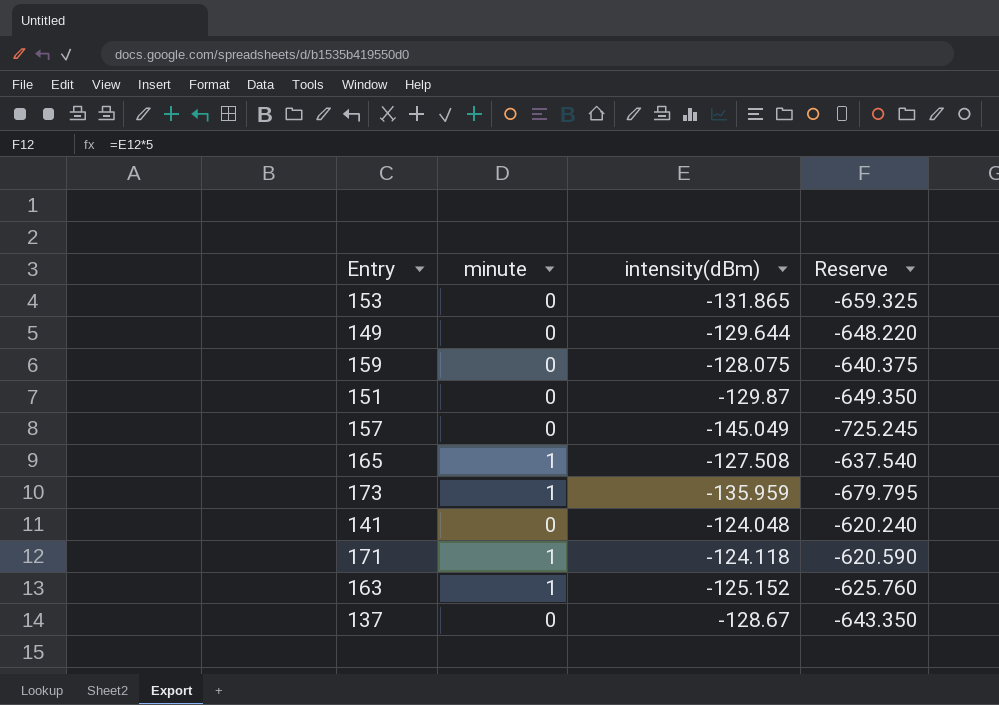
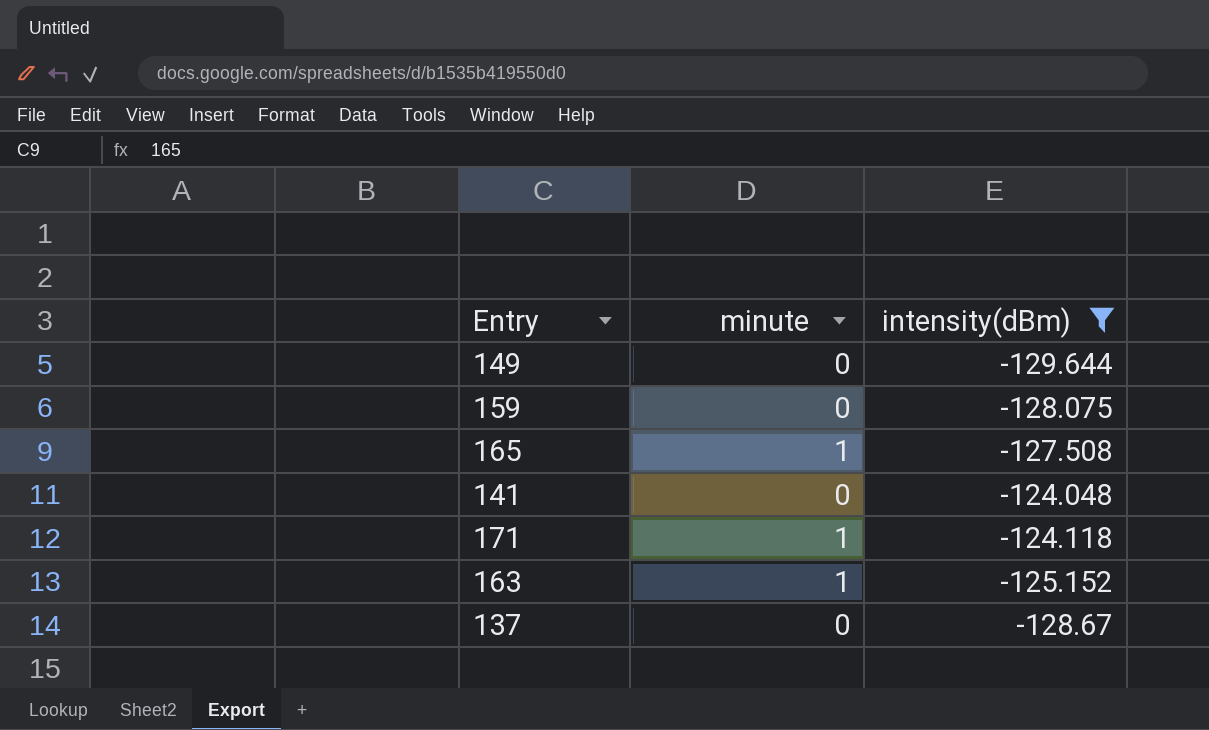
filter: none -> intensity(dBm) >= -129.644
column Reserve | formula: [intensity(dBm)] * 5 -> none

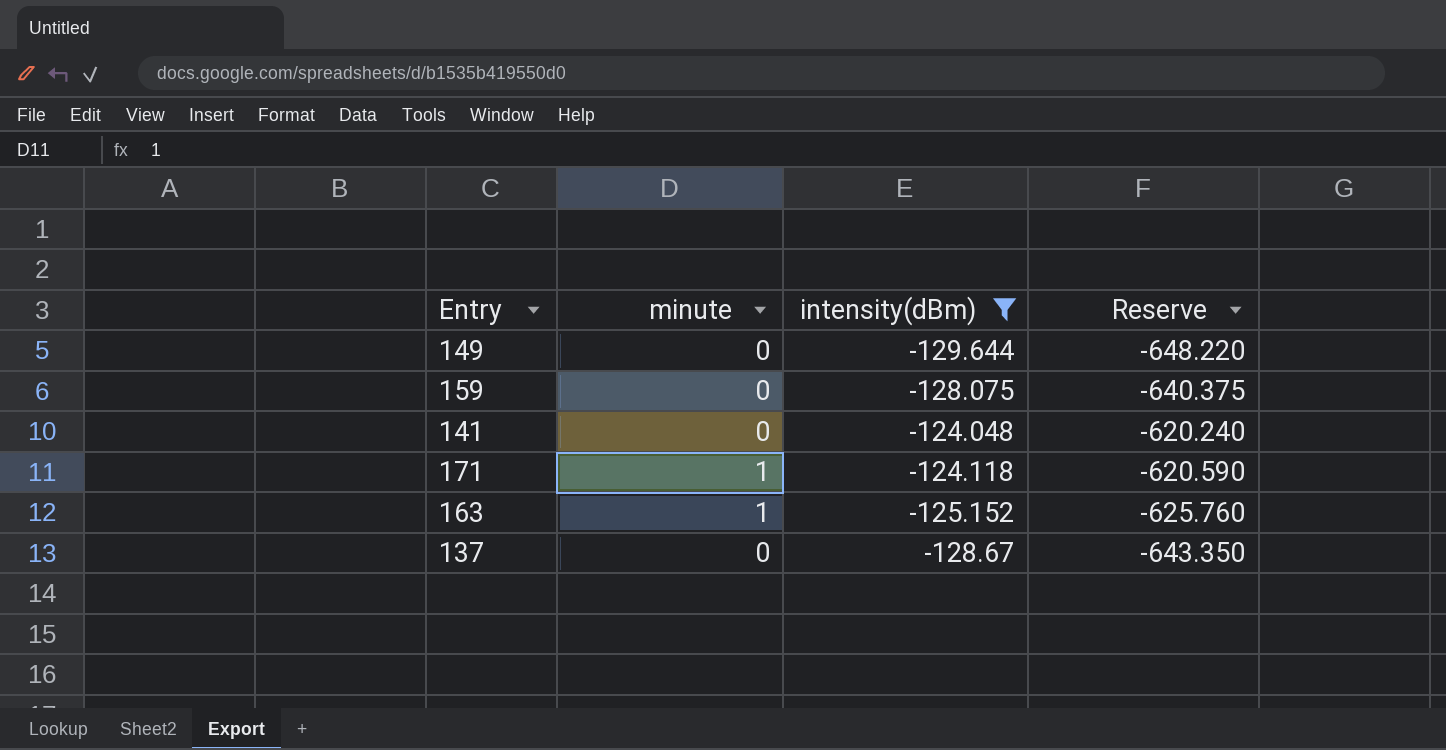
column Reserve | formula: none -> [intensity(dBm)] * 5
row 165: 1 | -127.508 -> none

